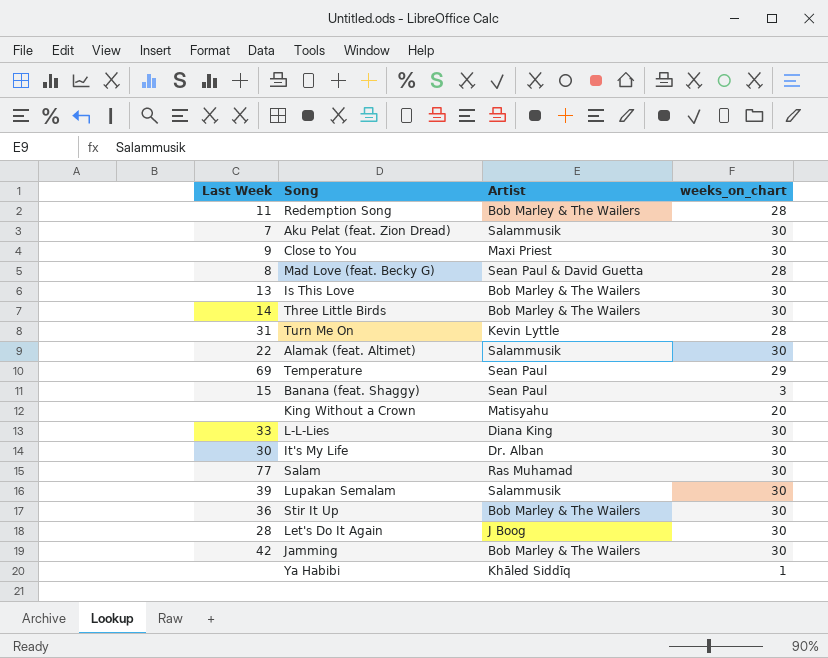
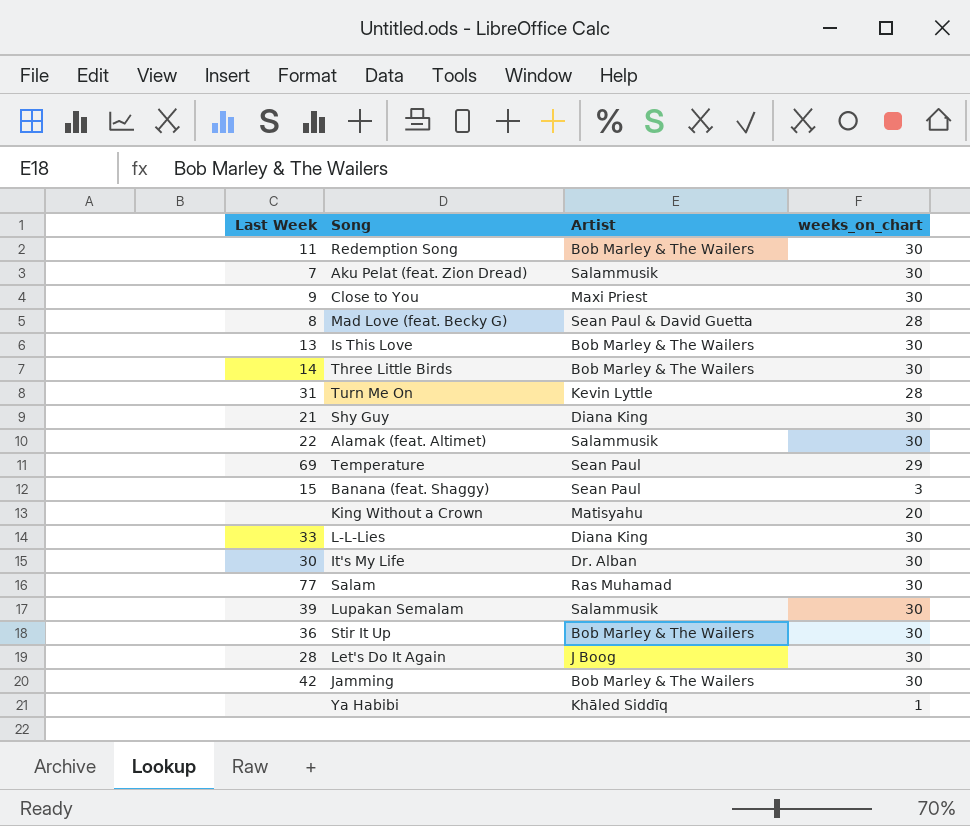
Redemption Song | weeks_on_chart: 28 -> 30
row Shy Guy: none -> 21 | Diana King | 30

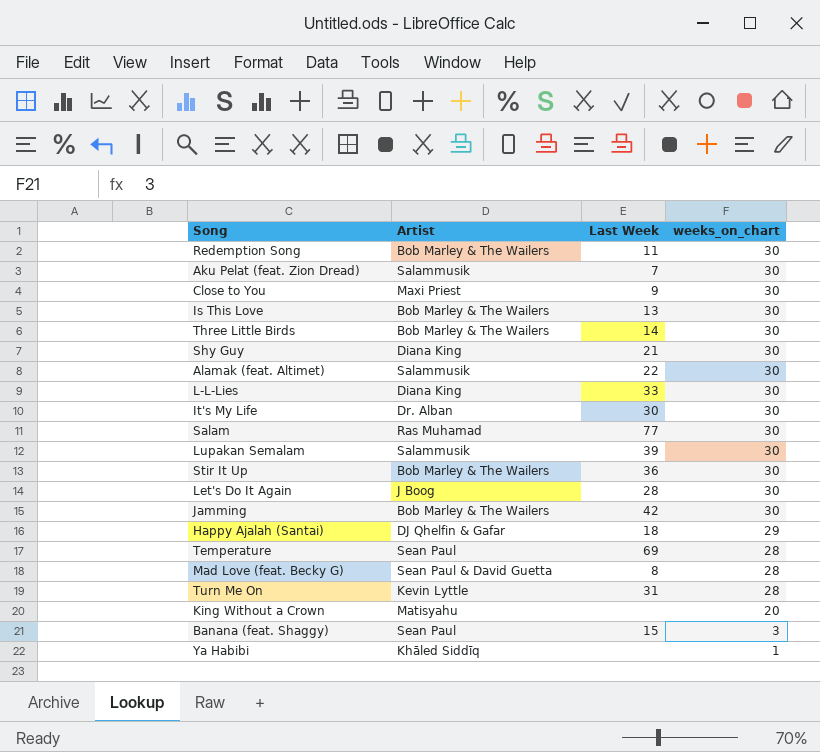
row order: none -> weeks_on_chart descending
column Last Week | position: 1 -> 3
row Happy Ajalah (Santai): none -> DJ Qhelfin & Gafar | 18 | 29
Temperature | weeks_on_chart: 29 -> 28

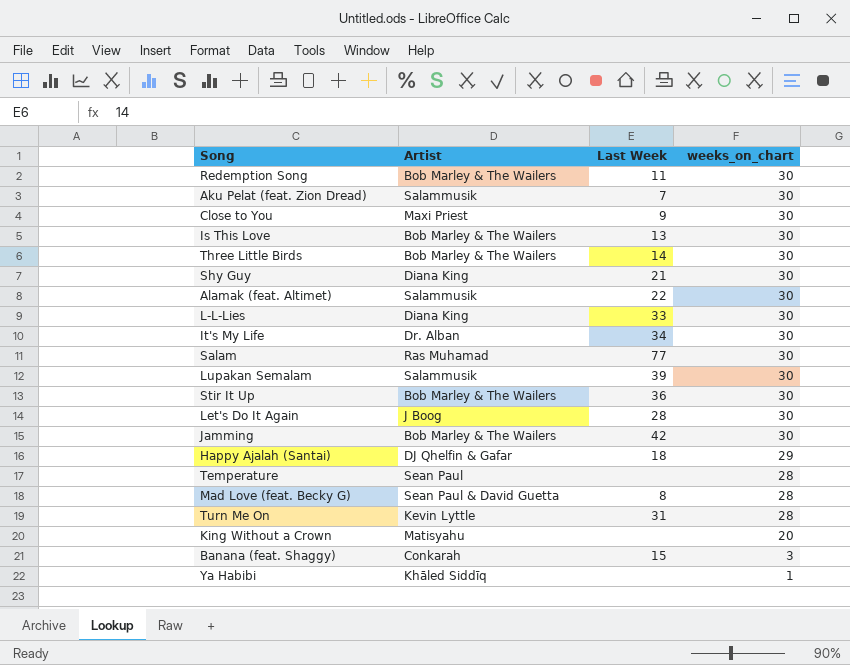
It's My Life | Last Week: 30 -> 34
Temperature | Last Week: 69 -> none
Banana (feat. Shaggy) | Artist: Sean Paul -> Conkarah

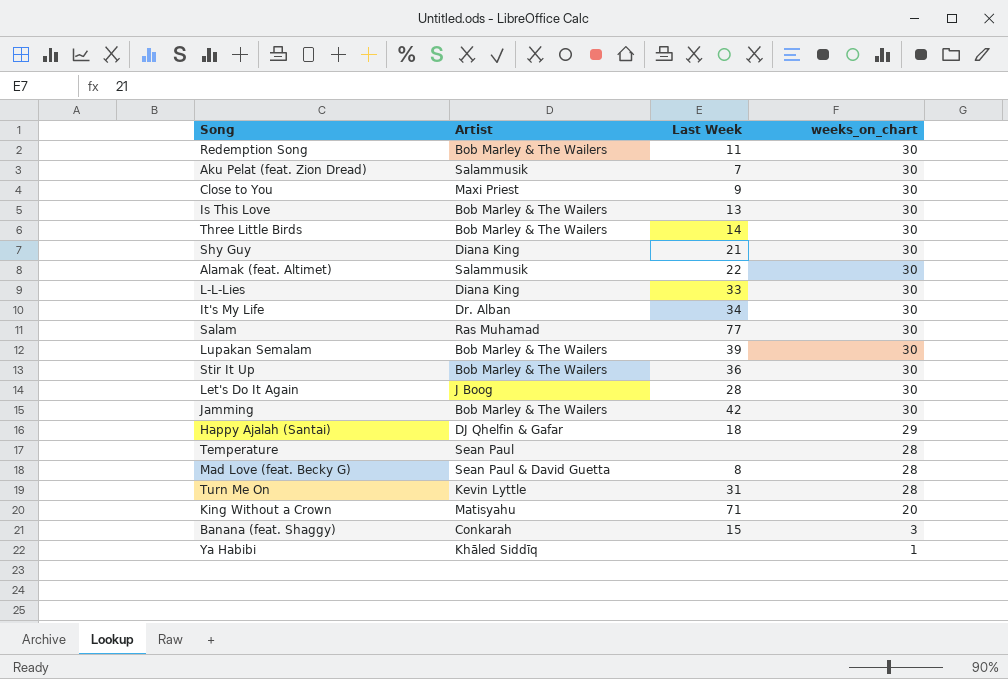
Lupakan Semalam | Artist: Salammusik -> Bob Marley & The Wailers
King Without a Crown | Last Week: none -> 71

